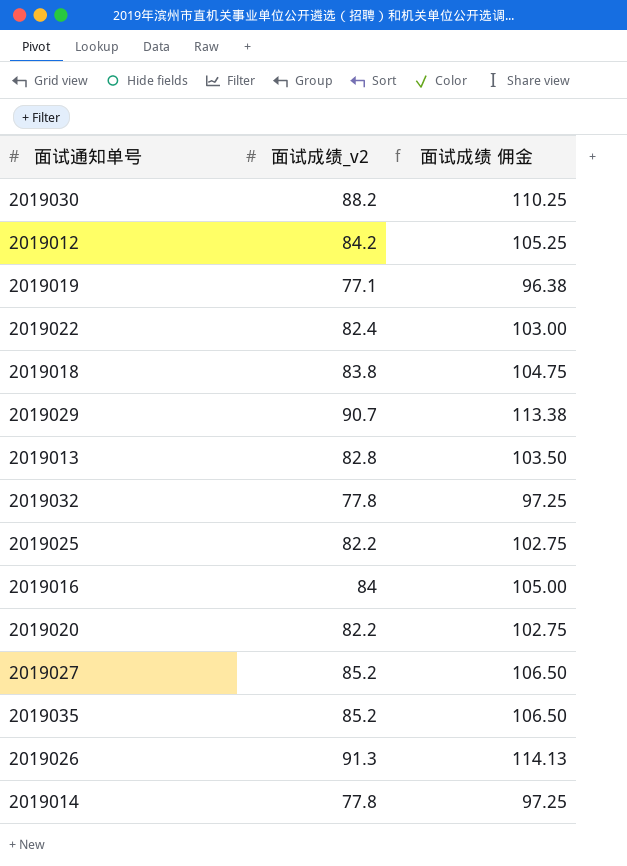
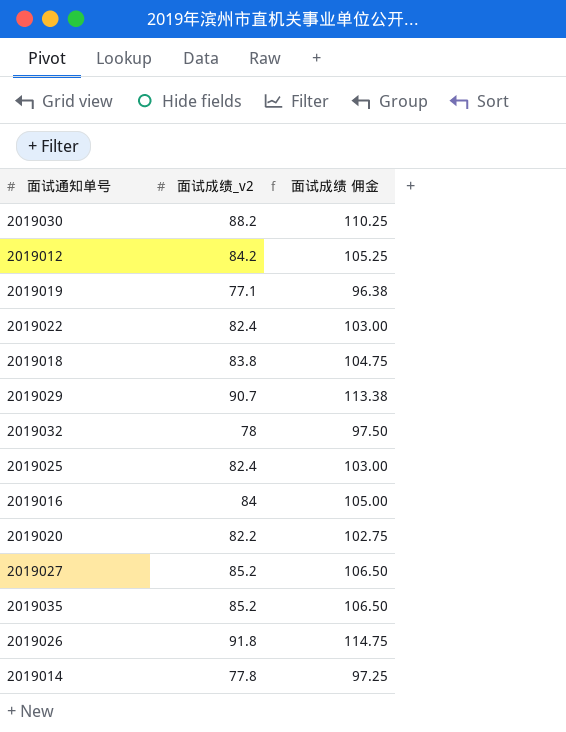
row 2019013: 82.8 | 103.50 -> none
2019032 | 面试成绩_v2: 77.8 -> 78
2019032 | 面试成绩 佣金: 97.25 -> 97.50
2019025 | 面试成绩_v2: 82.2 -> 82.4
2019025 | 面试成绩 佣金: 102.75 -> 103.00
2019026 | 面试成绩_v2: 91.3 -> 91.8
2019026 | 面试成绩 佣金: 114.13 -> 114.75

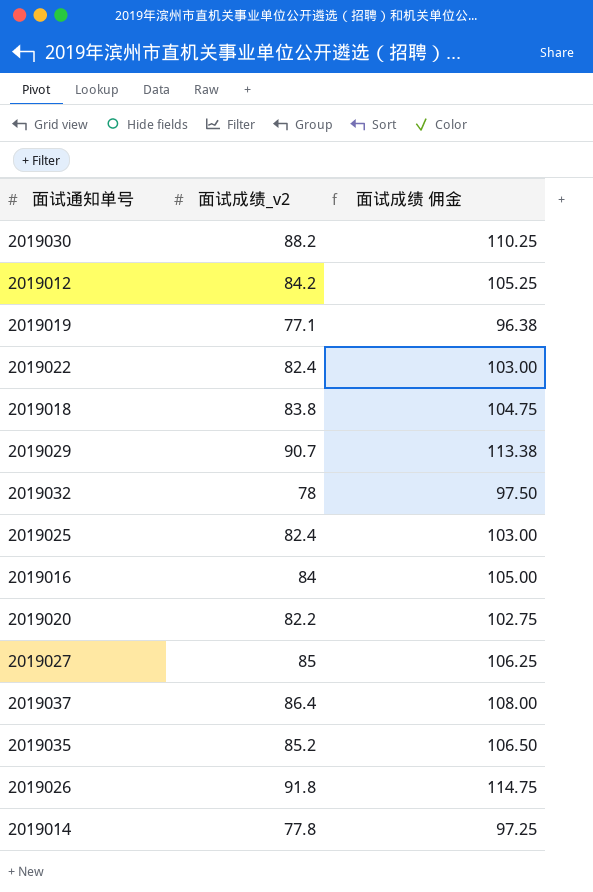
2019027 | 面试成绩_v2: 85.2 -> 85
2019027 | 面试成绩 佣金: 106.50 -> 106.25
row 2019037: none -> 86.4 | 108.00

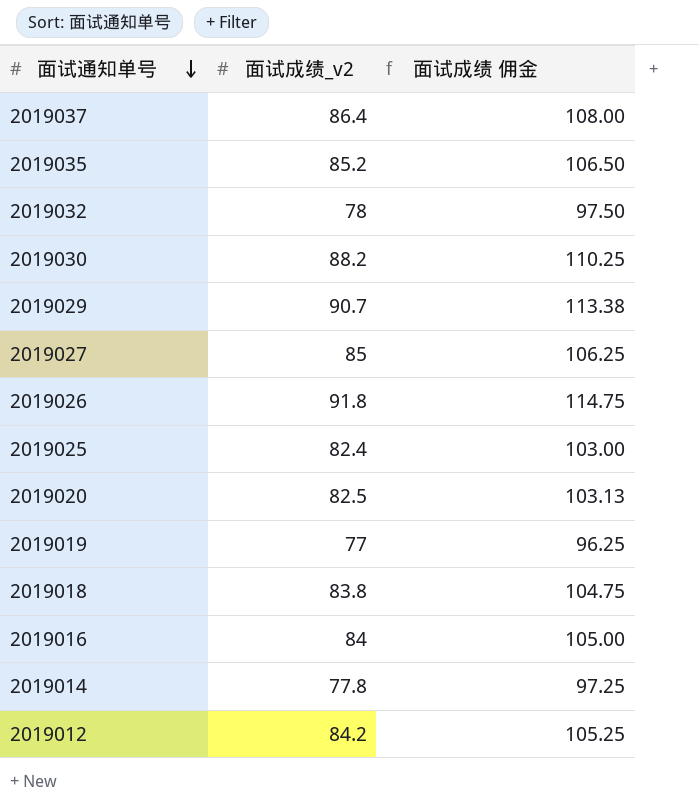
row order: none -> 面试通知单号 descending
row 2019022: 82.4 | 103.00 -> none
2019020 | 面试成绩_v2: 82.2 -> 82.5
2019020 | 面试成绩 佣金: 102.75 -> 103.13
2019019 | 面试成绩_v2: 77.1 -> 77
2019019 | 面试成绩 佣金: 96.38 -> 96.25

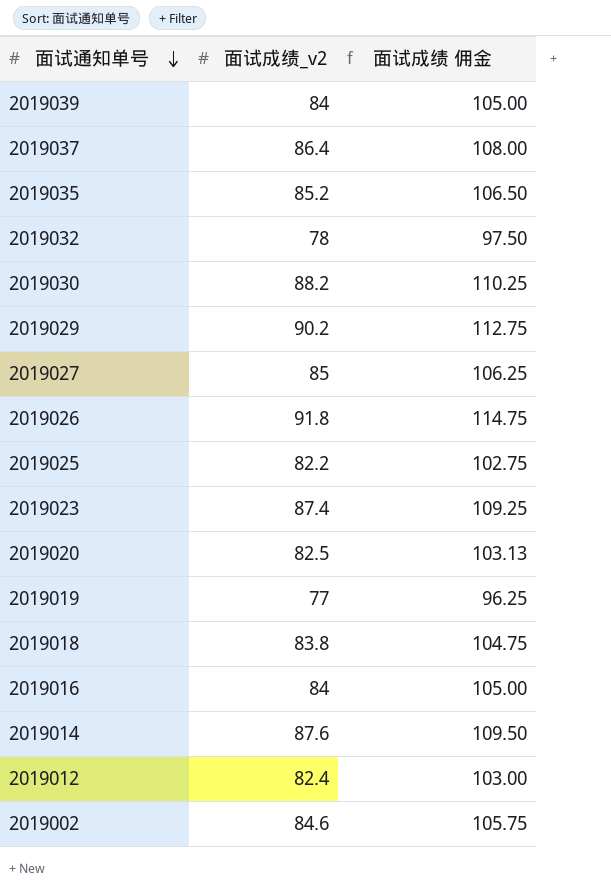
row 2019039: none -> 84 | 105.00
2019029 | 面试成绩_v2: 90.7 -> 90.2
2019029 | 面试成绩 佣金: 113.38 -> 112.75
2019025 | 面试成绩_v2: 82.4 -> 82.2
2019025 | 面试成绩 佣金: 103.00 -> 102.75
row 2019023: none -> 87.4 | 109.25
2019014 | 面试成绩_v2: 77.8 -> 87.6
2019014 | 面试成绩 佣金: 97.25 -> 109.50
2019012 | 面试成绩_v2: 84.2 -> 82.4
2019012 | 面试成绩 佣金: 105.25 -> 103.00
row 2019002: none -> 84.6 | 105.75

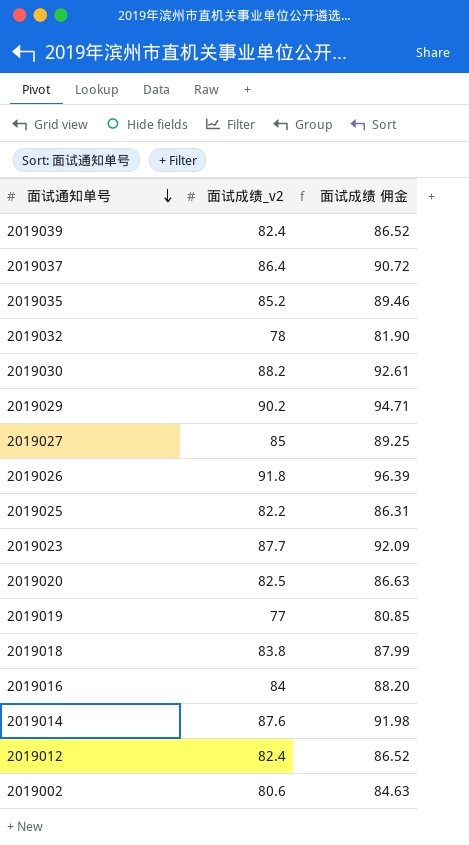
column 面试成绩 佣金 | formula: [面试成绩_v2] * 1.25 -> [面试成绩_v2] * 1.05
2019039 | 面试成绩_v2: 84 -> 82.4
2019023 | 面试成绩_v2: 87.4 -> 87.7
2019002 | 面试成绩_v2: 84.6 -> 80.6

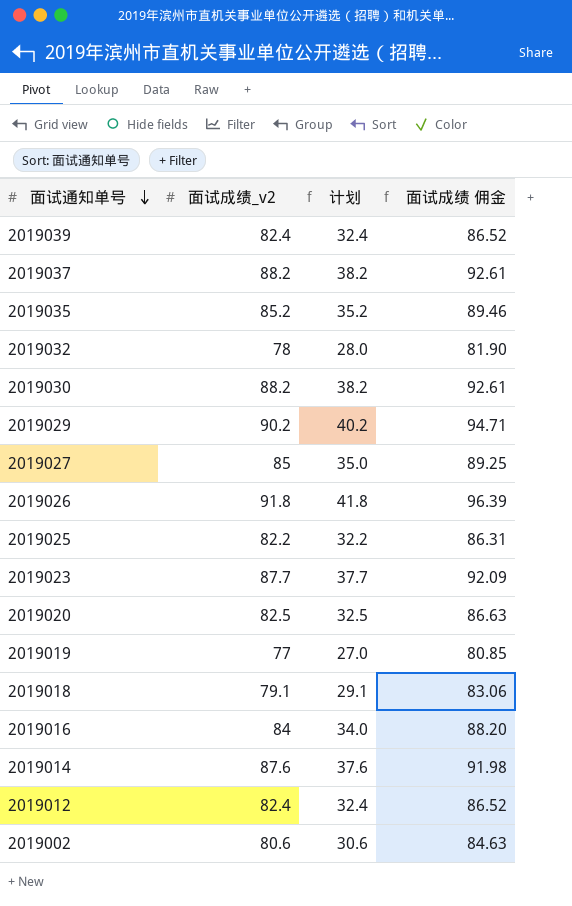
column 计划 | formula: none -> [面试成绩_v2] - 50
2019037 | 面试成绩_v2: 86.4 -> 88.2
2019037 | 面试成绩 佣金: 90.72 -> 92.61
2019018 | 面试成绩_v2: 83.8 -> 79.1
2019018 | 面试成绩 佣金: 87.99 -> 83.06

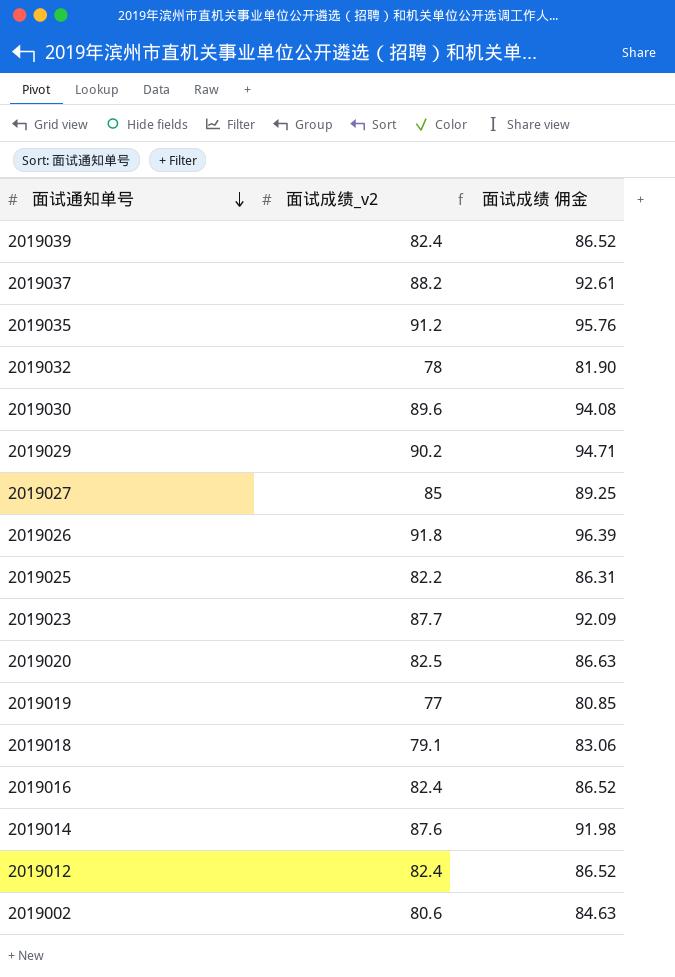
column 计划 | formula: [面试成绩_v2] - 50 -> none
2019035 | 面试成绩_v2: 85.2 -> 91.2
2019035 | 面试成绩 佣金: 89.46 -> 95.76
2019030 | 面试成绩_v2: 88.2 -> 89.6
2019030 | 面试成绩 佣金: 92.61 -> 94.08
2019016 | 面试成绩_v2: 84 -> 82.4
2019016 | 面试成绩 佣金: 88.20 -> 86.52

